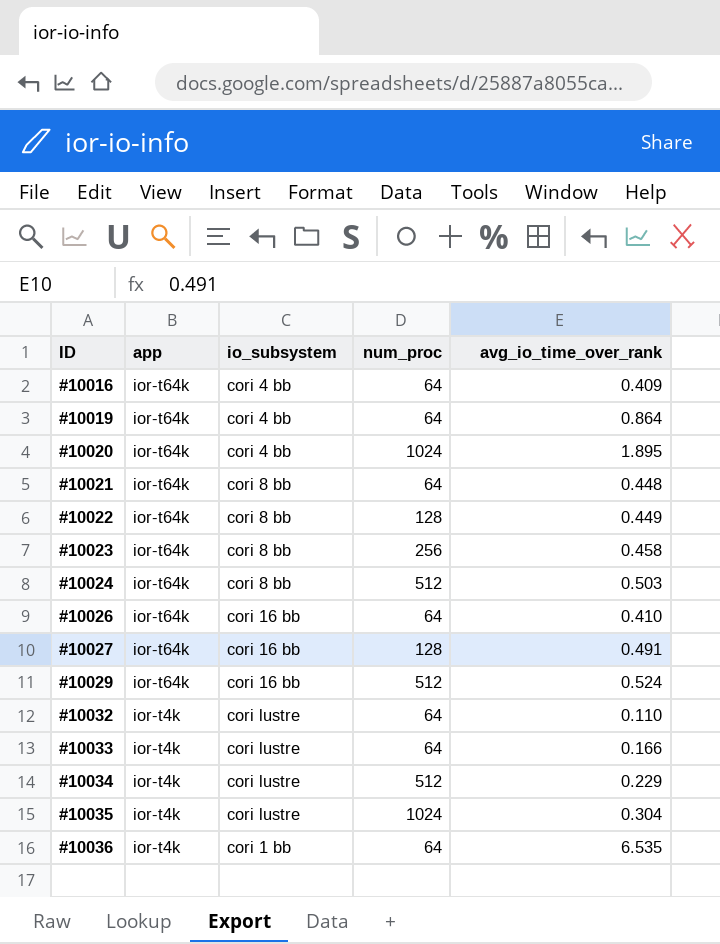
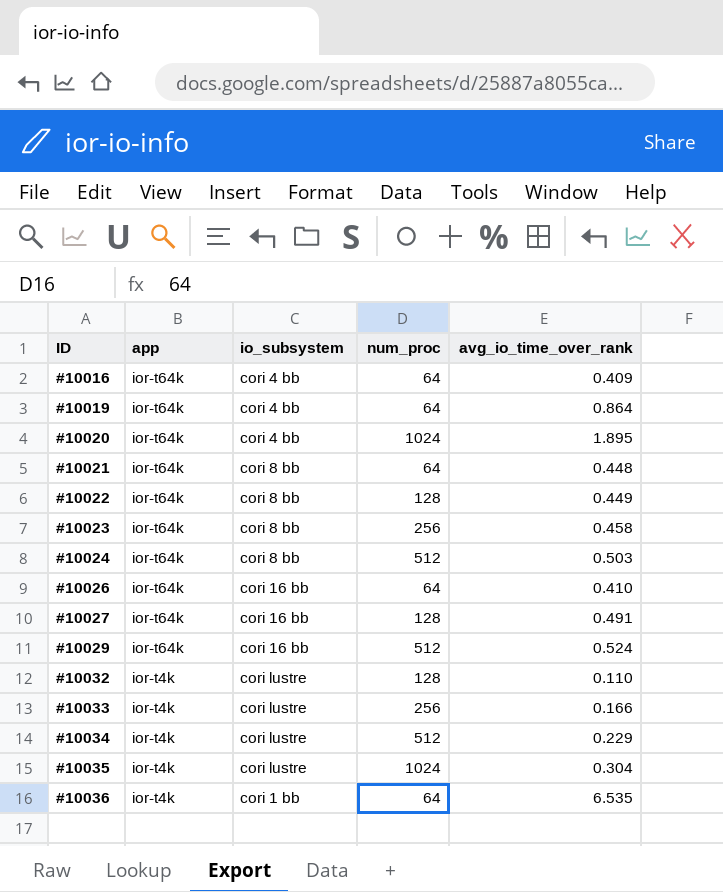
#10032 | num_proc: 64 -> 128
#10033 | num_proc: 64 -> 256

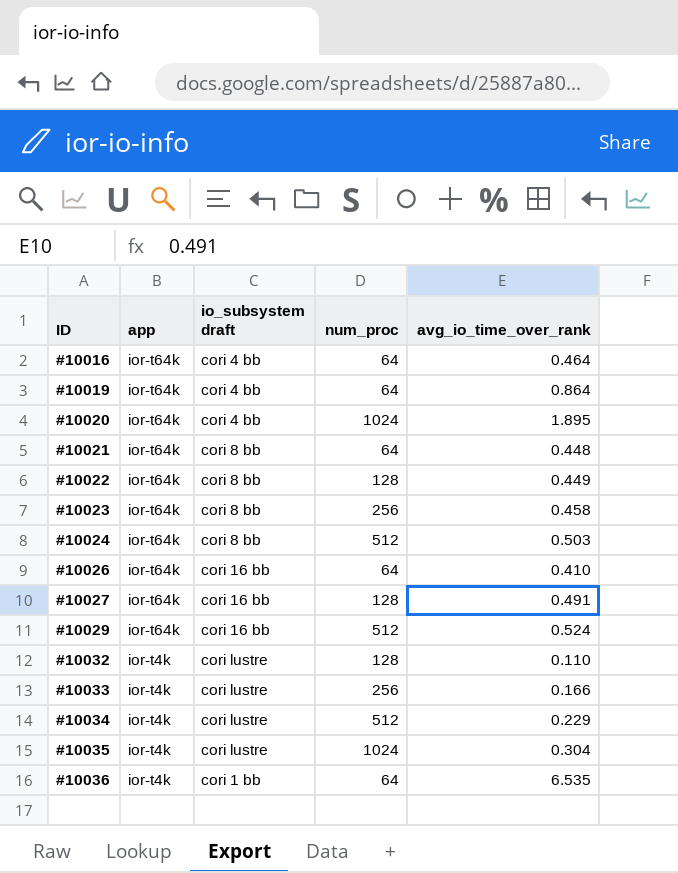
column name: io_subsystem -> io_subsystem draft
#10016 | avg_io_time_over_rank: 0.409 -> 0.464

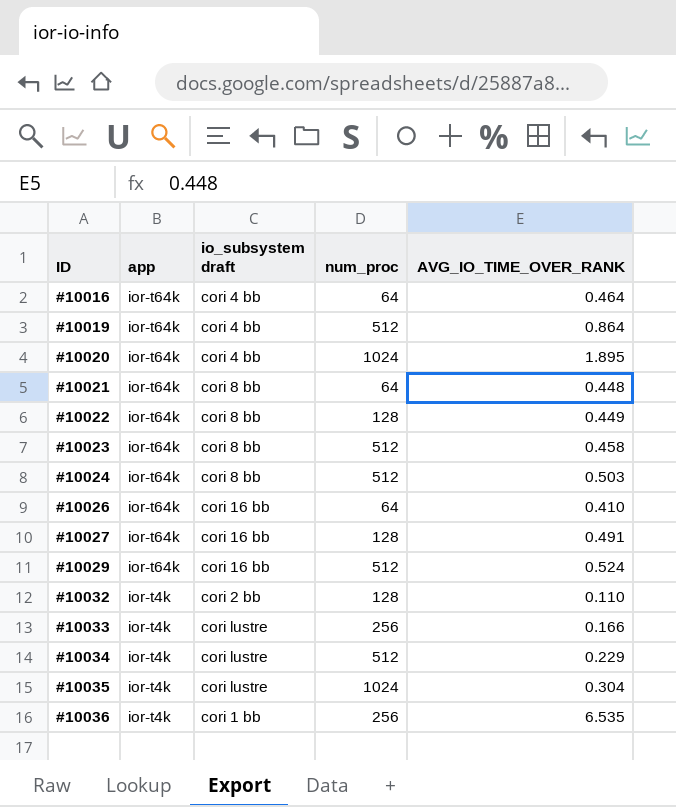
column name: avg_io_time_over_rank -> AVG_IO_TIME_OVER_RANK
#10019 | num_proc: 64 -> 512
#10023 | num_proc: 256 -> 512
#10032 | io_subsystem draft: cori lustre -> cori 2 bb
#10036 | num_proc: 64 -> 256

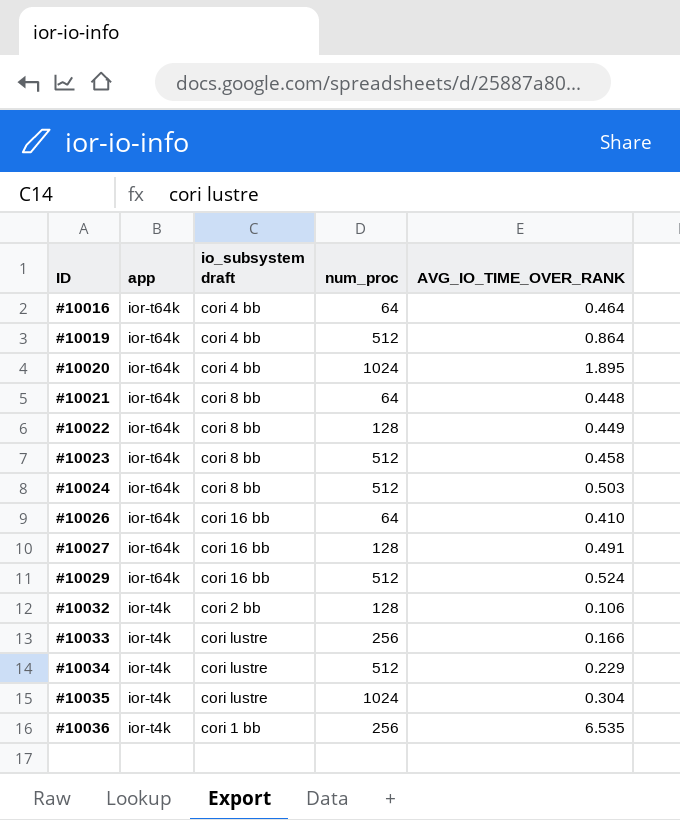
#10032 | AVG_IO_TIME_OVER_RANK: 0.110 -> 0.106

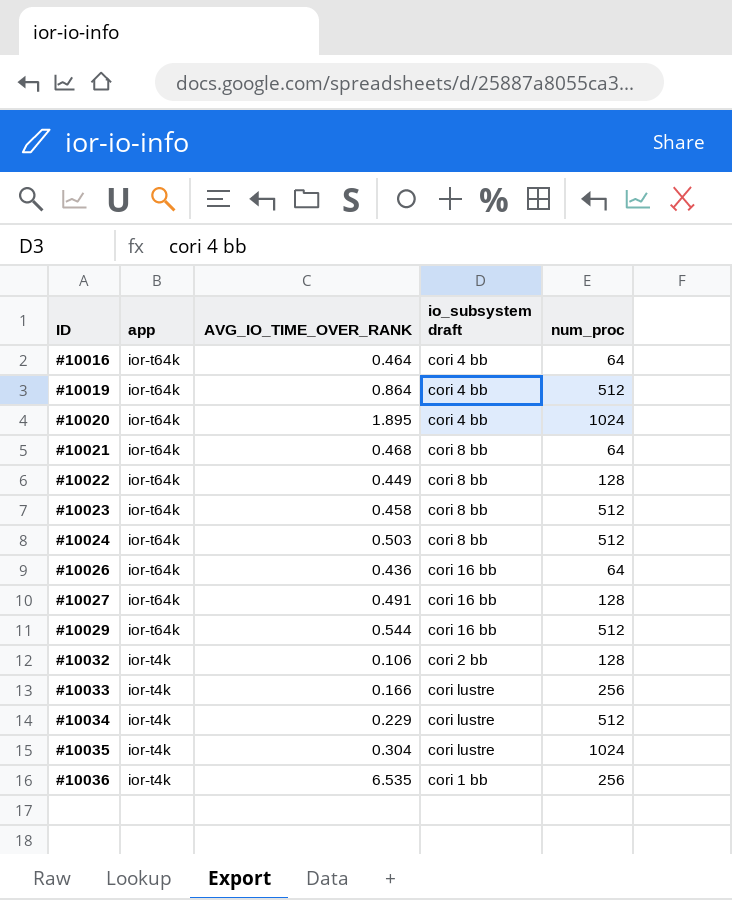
column AVG_IO_TIME_OVER_RANK | position: 5 -> 3
#10021 | AVG_IO_TIME_OVER_RANK: 0.448 -> 0.468
#10026 | AVG_IO_TIME_OVER_RANK: 0.410 -> 0.436
#10029 | AVG_IO_TIME_OVER_RANK: 0.524 -> 0.544

